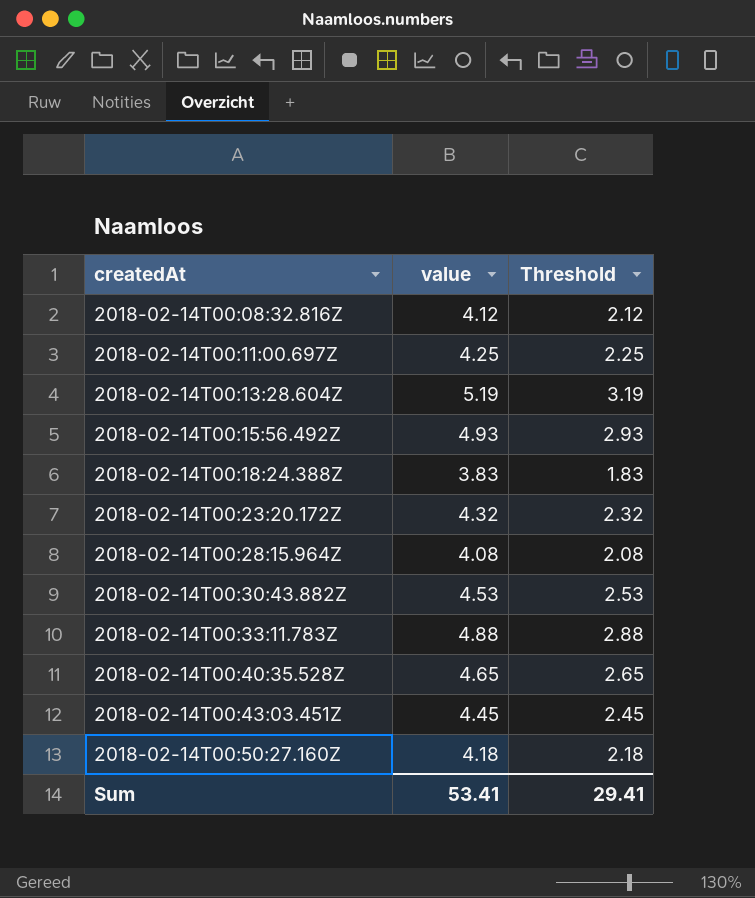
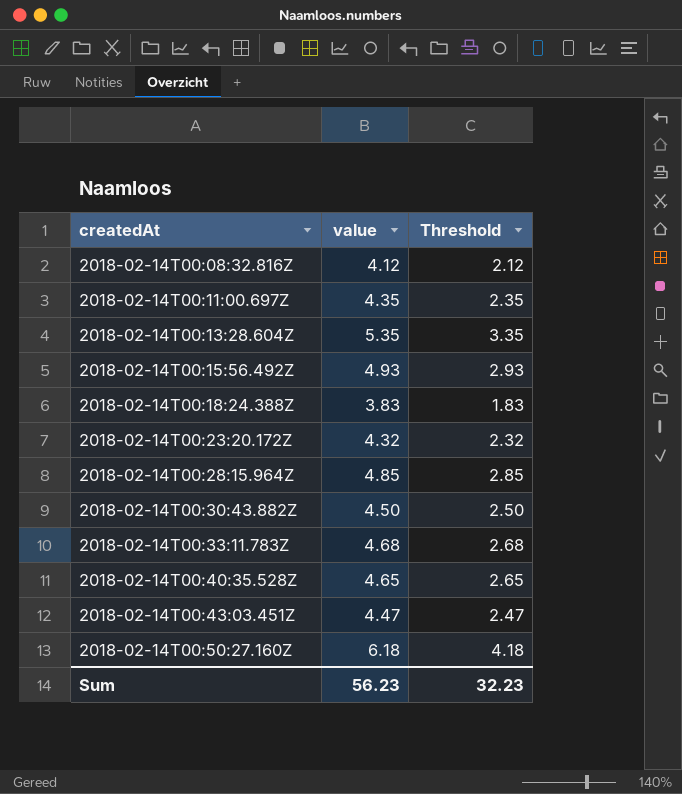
2018-02-14T00:11:00.697Z | value: 4.25 -> 4.35
2018-02-14T00:11:00.697Z | Threshold: 2.25 -> 2.35
2018-02-14T00:13:28.604Z | value: 5.19 -> 5.35
2018-02-14T00:13:28.604Z | Threshold: 3.19 -> 3.35
2018-02-14T00:28:15.964Z | value: 4.08 -> 4.85
2018-02-14T00:28:15.964Z | Threshold: 2.08 -> 2.85
2018-02-14T00:30:43.882Z | value: 4.53 -> 4.50
2018-02-14T00:30:43.882Z | Threshold: 2.53 -> 2.50
2018-02-14T00:33:11.783Z | value: 4.88 -> 4.68
2018-02-14T00:33:11.783Z | Threshold: 2.88 -> 2.68
2018-02-14T00:43:03.451Z | value: 4.45 -> 4.47
2018-02-14T00:43:03.451Z | Threshold: 2.45 -> 2.47
2018-02-14T00:50:27.160Z | value: 4.18 -> 6.18
2018-02-14T00:50:27.160Z | Threshold: 2.18 -> 4.18
Sum | value: 53.41 -> 56.23
Sum | Threshold: 29.41 -> 32.23

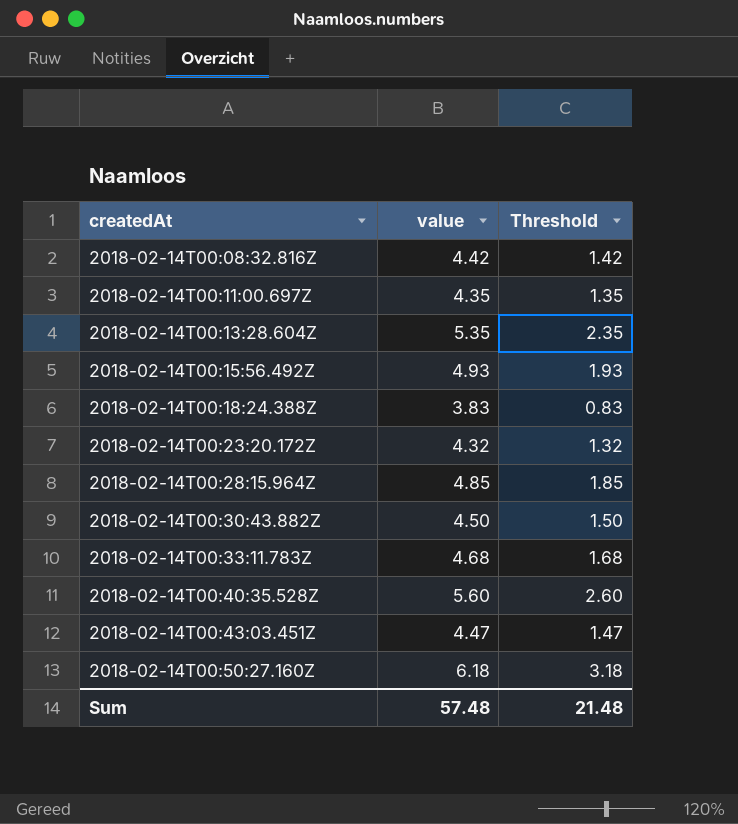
column Threshold | formula: [value] - 2 -> [value] - 3
2018-02-14T00:08:32.816Z | value: 4.12 -> 4.42
2018-02-14T00:40:35.528Z | value: 4.65 -> 5.60
Sum | value: 56.23 -> 57.48
Sum | Threshold: 32.23 -> 21.48

